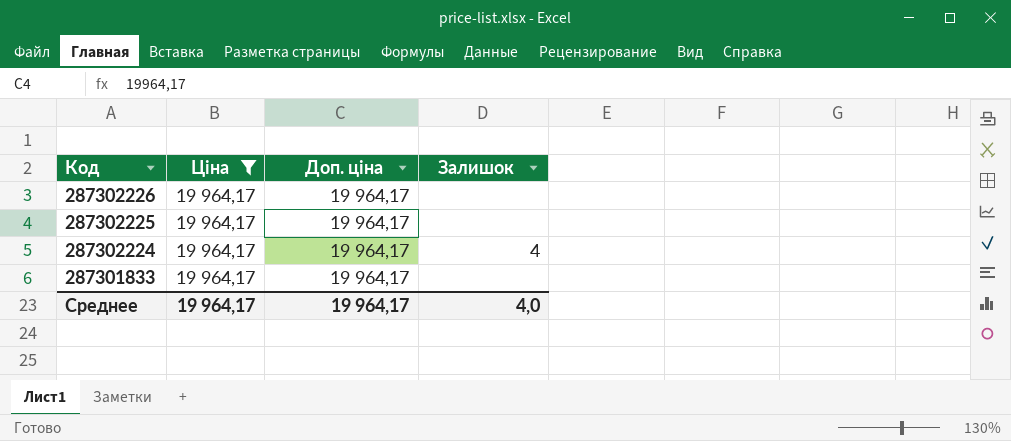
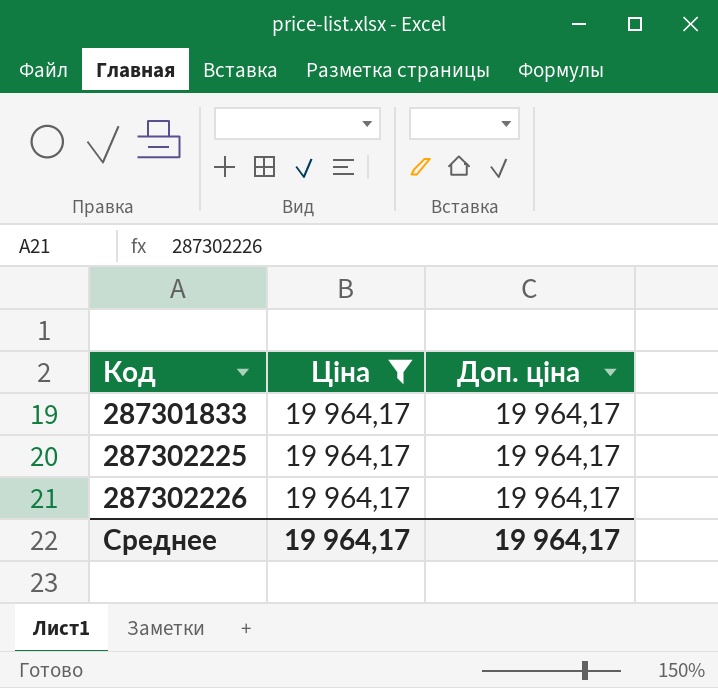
row order: Код descending -> Код ascending
column Залишок | position: 4 -> none
row 287302224: 19 964,17 | 19 964,17 | 4 -> none

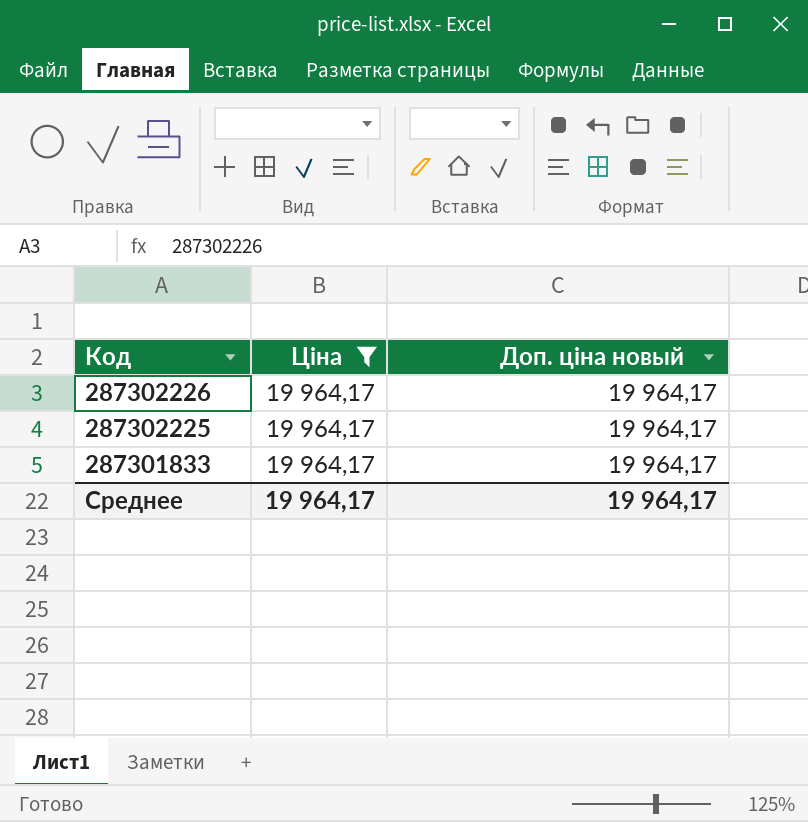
row order: Код ascending -> Код descending
column name: Доп. ціна -> Доп. ціна новый

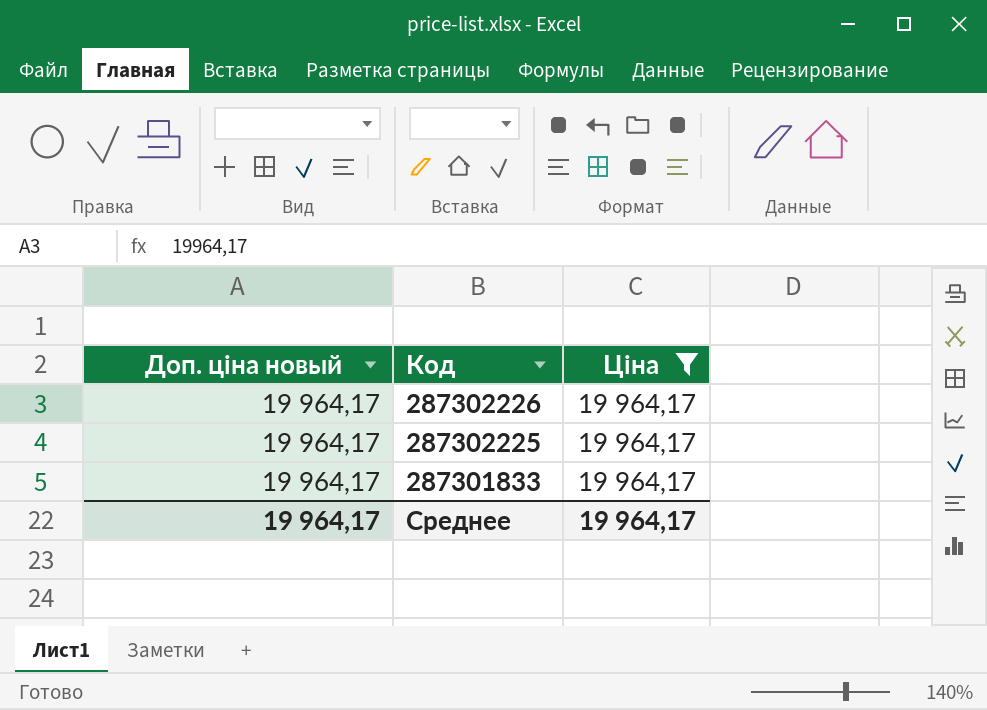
column Доп. ціна новый | position: 3 -> 1

